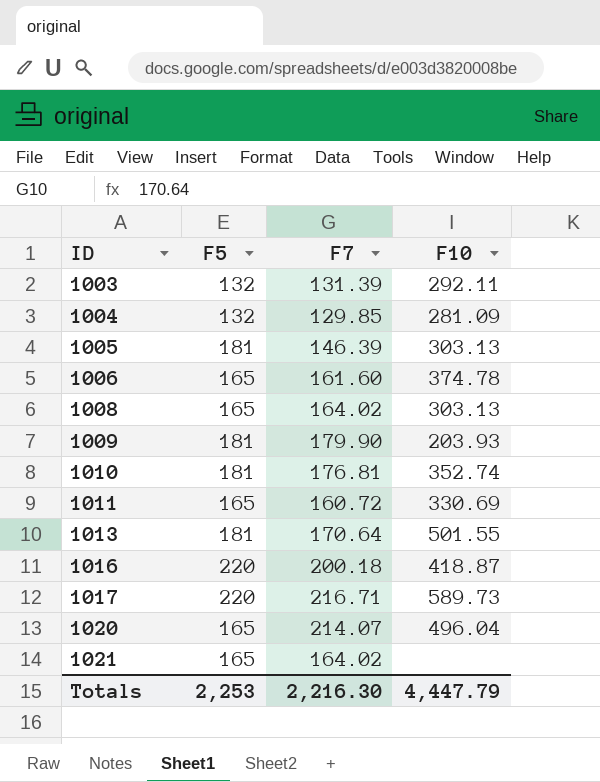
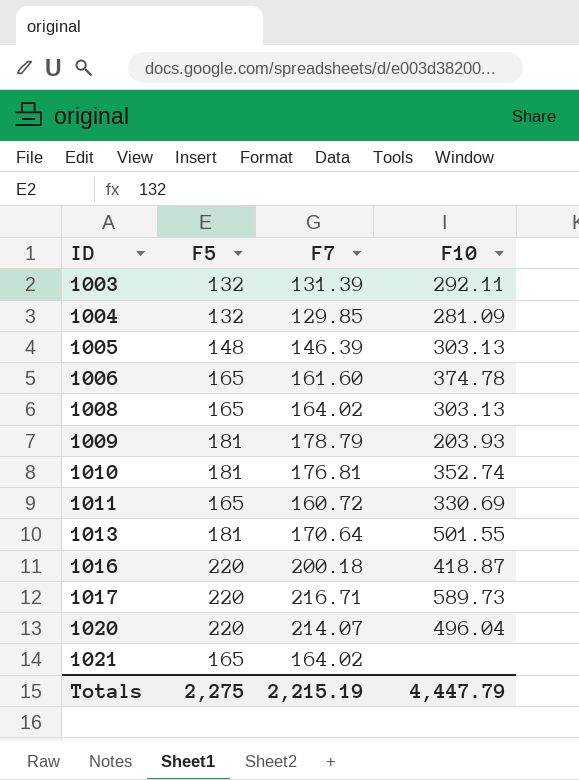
1005 | F5: 181 -> 148
1009 | F7: 179.90 -> 178.79
1020 | F5: 165 -> 220
Totals | F5: 2,253 -> 2,275
Totals | F7: 2,216.30 -> 2,215.19

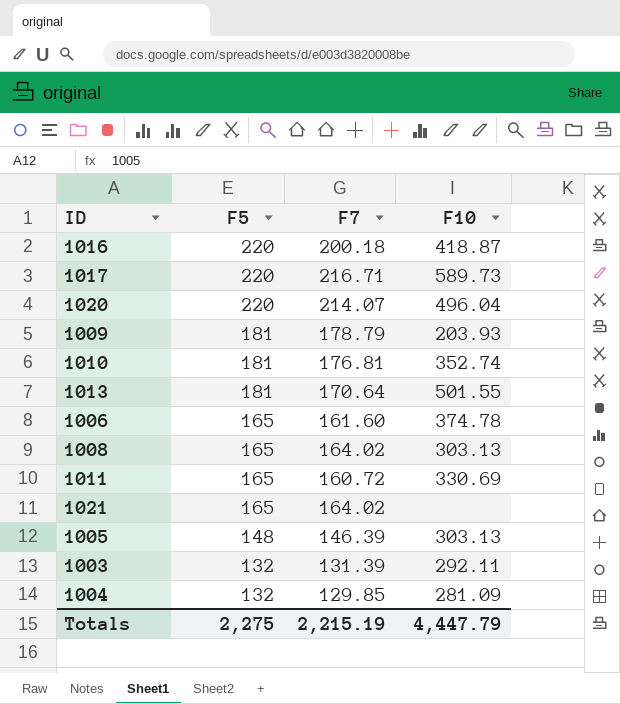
row order: ID ascending -> F5 descending

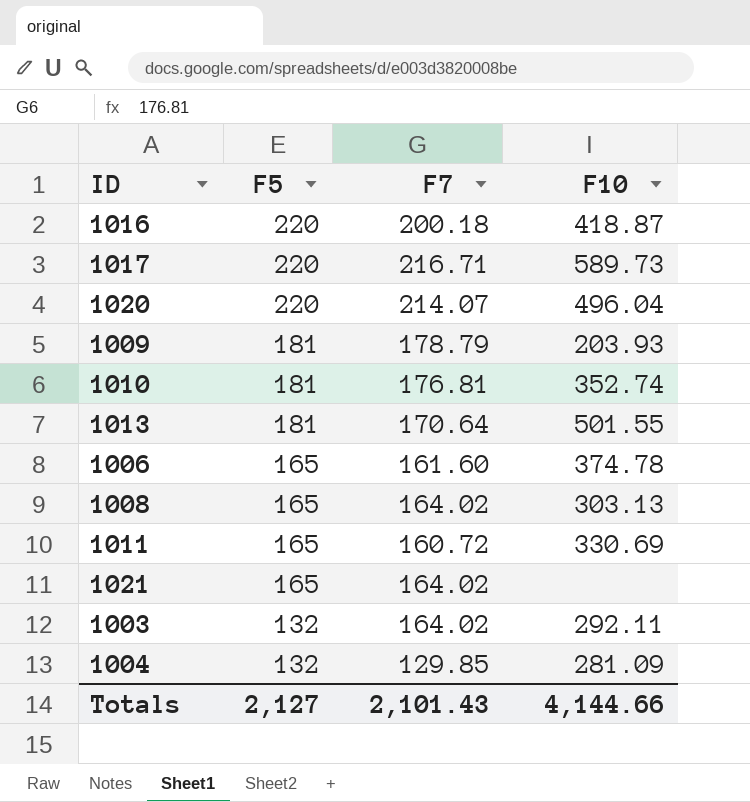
row 1005: 148 | 146.39 | 303.13 -> none
1003 | F7: 131.39 -> 164.02
Totals | F5: 2,275 -> 2,127
Totals | F7: 2,215.19 -> 2,101.43
Totals | F10: 4,447.79 -> 4,144.66

